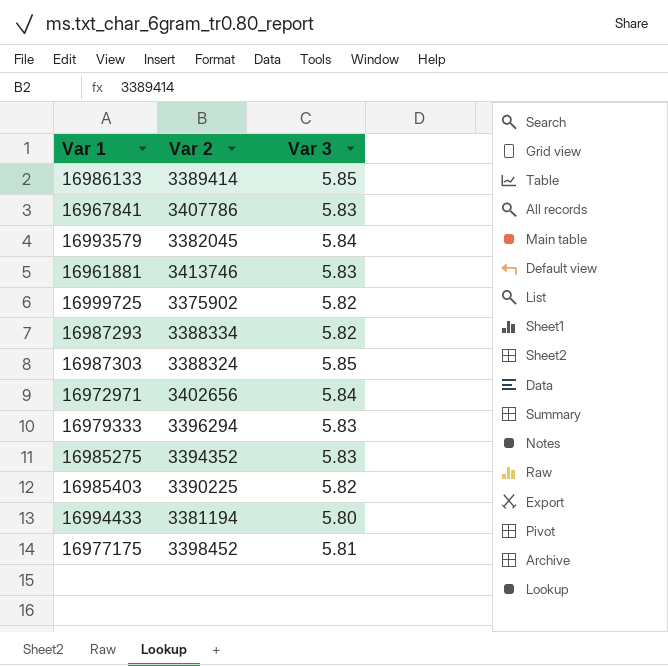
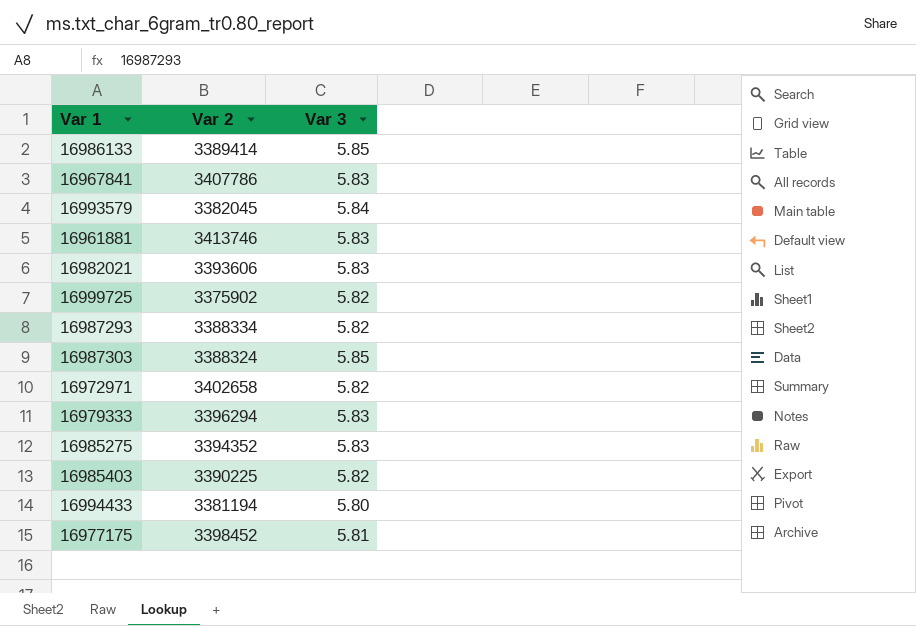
row 16982021: none -> 3393606 | 5.83
16972971 | Var 2: 3402656 -> 3402658
16972971 | Var 3: 5.84 -> 5.82

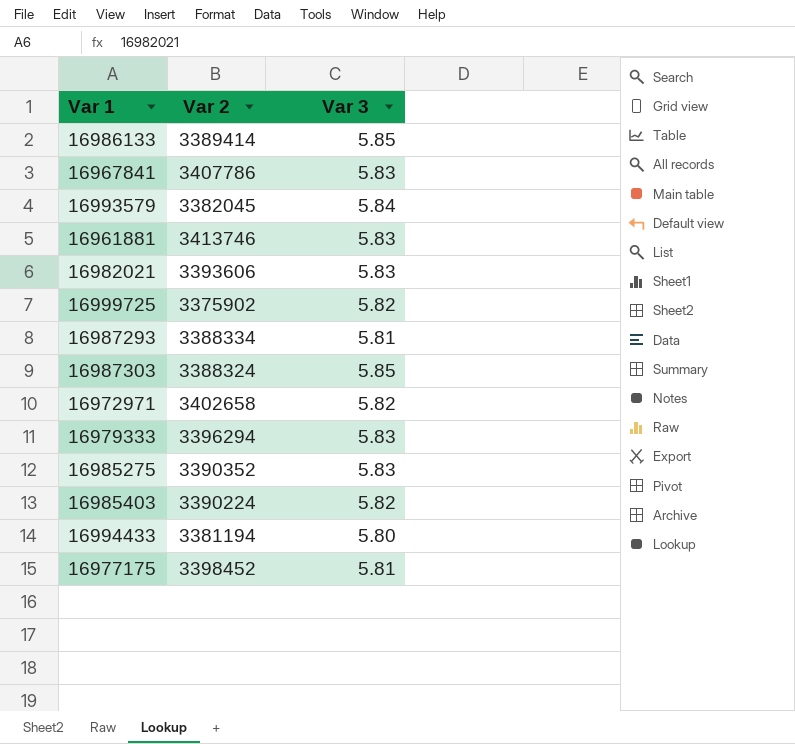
16987293 | Var 3: 5.82 -> 5.81
16985275 | Var 2: 3394352 -> 3390352
16985403 | Var 2: 3390225 -> 3390224

